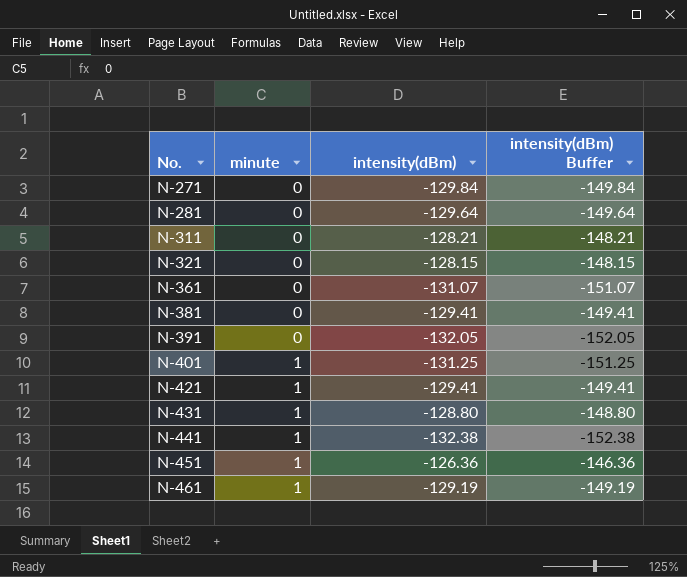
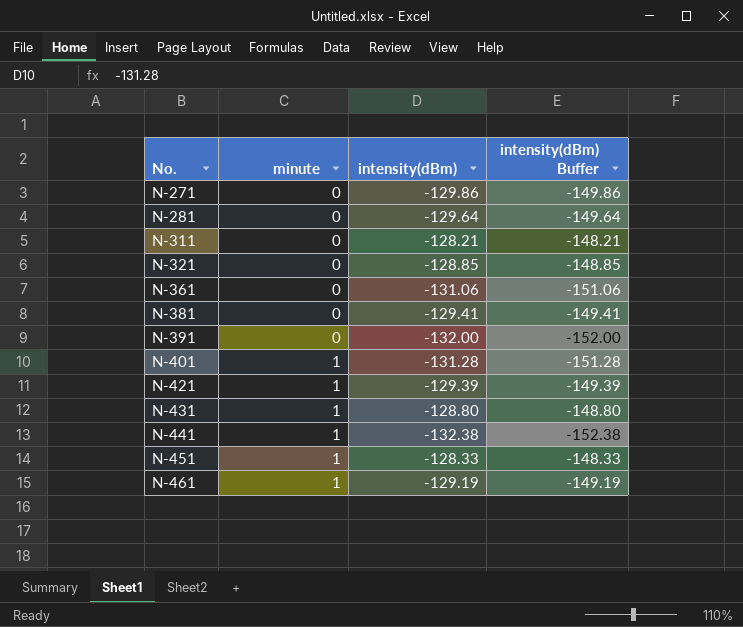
N-271 | intensity(dBm): -129.84 -> -129.86
N-271 | intensity(dBm) Buffer: -149.84 -> -149.86
N-321 | intensity(dBm): -128.15 -> -128.85
N-321 | intensity(dBm) Buffer: -148.15 -> -148.85
N-361 | intensity(dBm): -131.07 -> -131.06
N-361 | intensity(dBm) Buffer: -151.07 -> -151.06
N-391 | intensity(dBm): -132.05 -> -132.00
N-391 | intensity(dBm) Buffer: -152.05 -> -152.00
N-401 | intensity(dBm): -131.25 -> -131.28
N-401 | intensity(dBm) Buffer: -151.25 -> -151.28
N-421 | intensity(dBm): -129.41 -> -129.39
N-421 | intensity(dBm) Buffer: -149.41 -> -149.39
N-451 | intensity(dBm): -126.36 -> -128.33
N-451 | intensity(dBm) Buffer: -146.36 -> -148.33

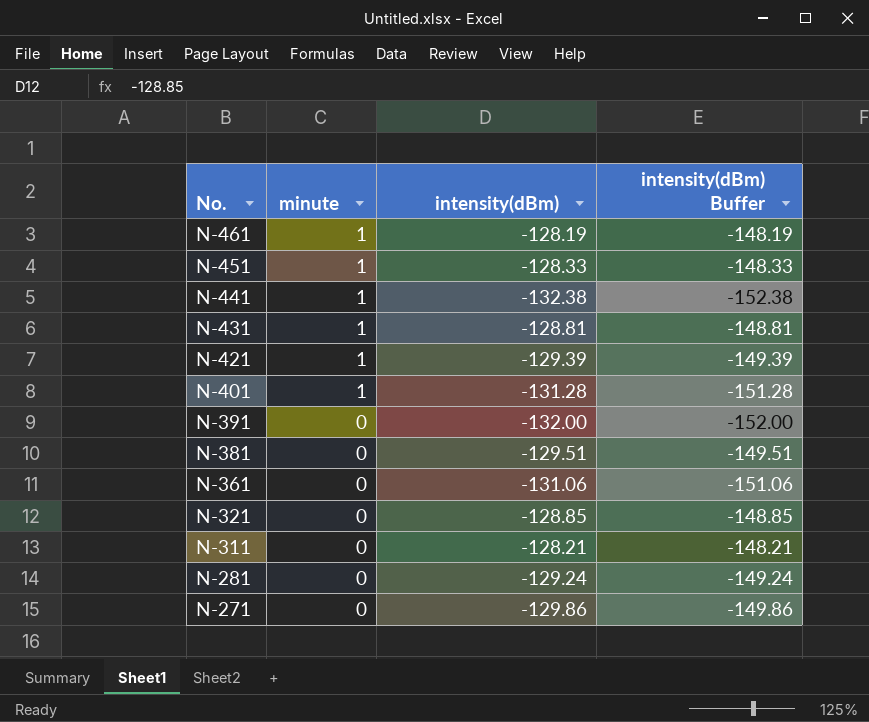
row order: No. ascending -> No. descending
N-461 | intensity(dBm): -129.19 -> -128.19
N-461 | intensity(dBm) Buffer: -149.19 -> -148.19
N-431 | intensity(dBm): -128.80 -> -128.81
N-431 | intensity(dBm) Buffer: -148.80 -> -148.81
N-381 | intensity(dBm): -129.41 -> -129.51
N-381 | intensity(dBm) Buffer: -149.41 -> -149.51
N-281 | intensity(dBm): -129.64 -> -129.24
N-281 | intensity(dBm) Buffer: -149.64 -> -149.24

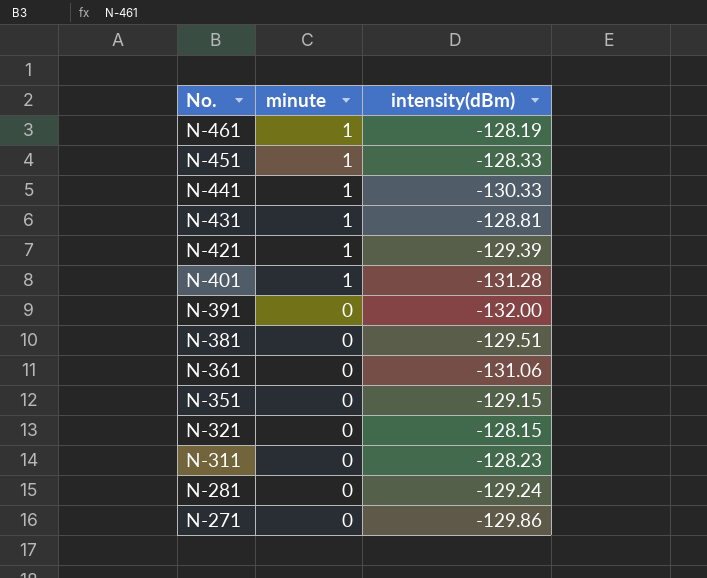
column intensity(dBm) Buffer | formula: [intensity(dBm)] - 20 -> none
N-441 | intensity(dBm): -132.38 -> -130.33
row N-351: none -> 0 | -129.15
N-321 | intensity(dBm): -128.85 -> -128.15
N-311 | intensity(dBm): -128.21 -> -128.23

